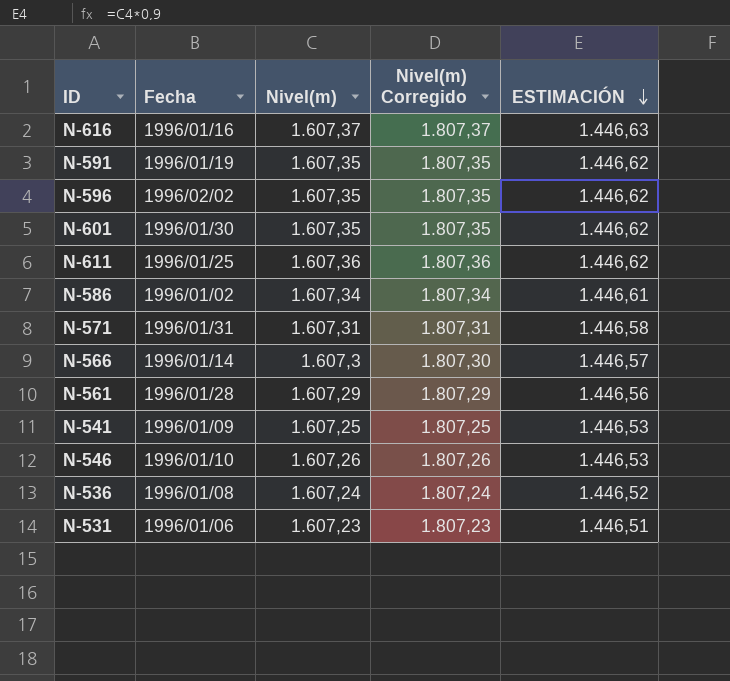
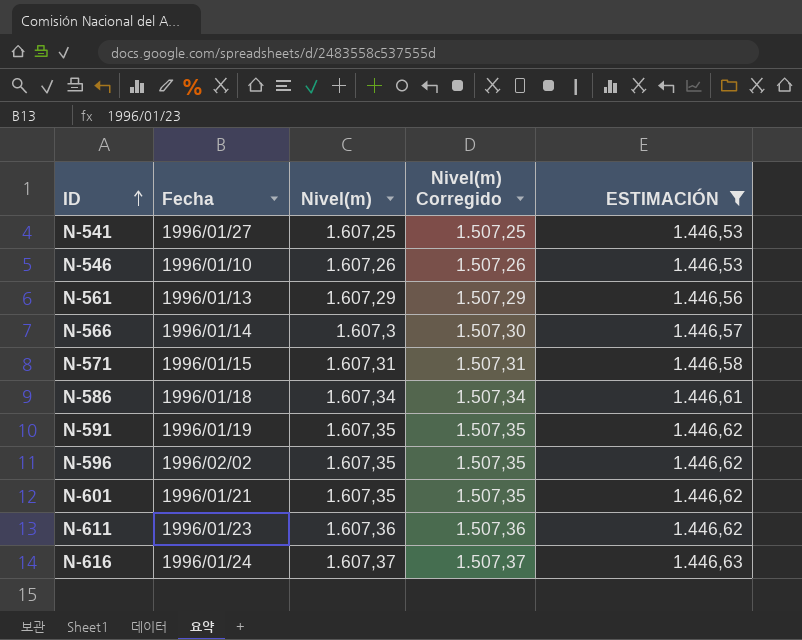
filter: none -> ESTIMACIÓN >= 1.446,53
row order: ESTIMACIÓN descending -> ID ascending
column Nivel(m) Corregido | formula: [Nivel(m)] + 200 -> [Nivel(m)] - 100
N-541 | Fecha: 1996/01/09 -> 1996/01/27
N-561 | Fecha: 1996/01/28 -> 1996/01/13
N-571 | Fecha: 1996/01/31 -> 1996/01/15
N-586 | Fecha: 1996/01/02 -> 1996/01/18
N-601 | Fecha: 1996/01/30 -> 1996/01/21
N-611 | Fecha: 1996/01/25 -> 1996/01/23
N-616 | Fecha: 1996/01/16 -> 1996/01/24

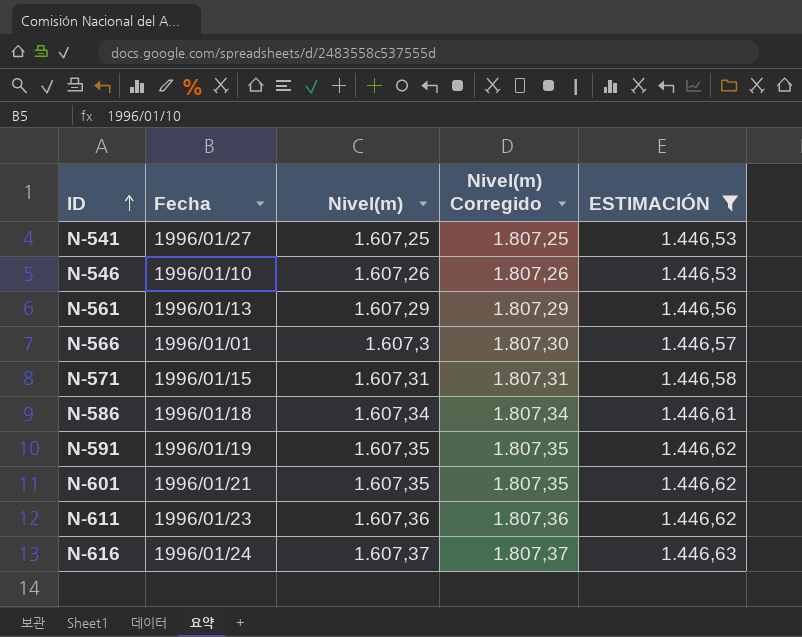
column Nivel(m) Corregido | formula: [Nivel(m)] - 100 -> [Nivel(m)] + 200
row N-596: 1996/02/02 | 1.607,35 | 1.507,35 | 1.446,62 -> none
N-566 | Fecha: 1996/01/14 -> 1996/01/01

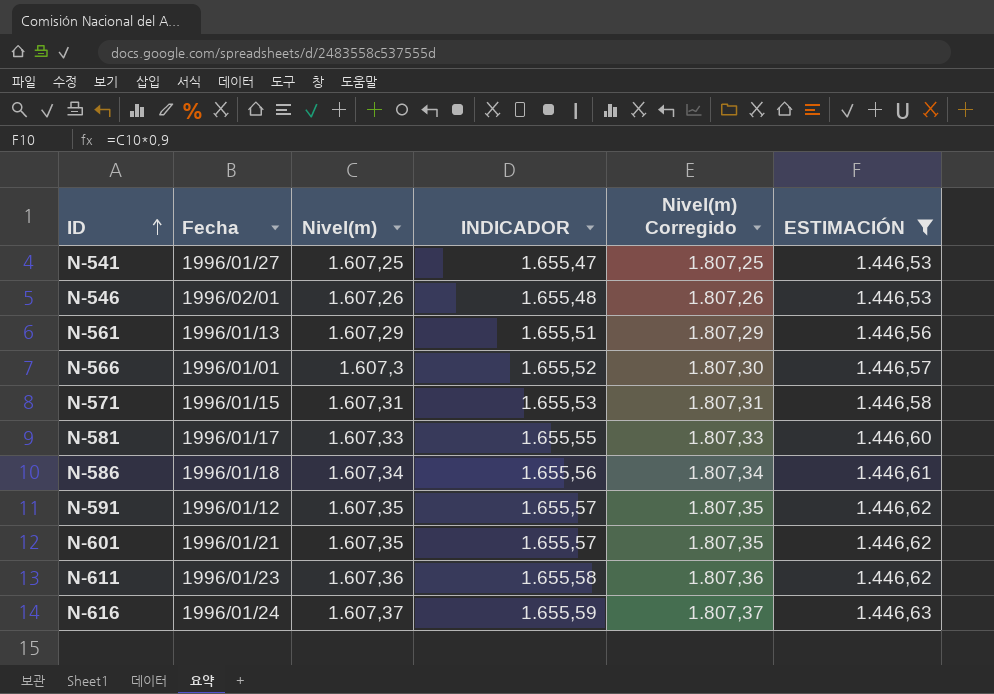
column INDICADOR | formula: none -> [Nivel(m)] * 1,03
N-546 | Fecha: 1996/01/10 -> 1996/02/01
row N-581: none -> 1996/01/17 | 1.607,33 | 1.655,55 | 1.807,33 | 1.446,60
N-591 | Fecha: 1996/01/19 -> 1996/01/12

